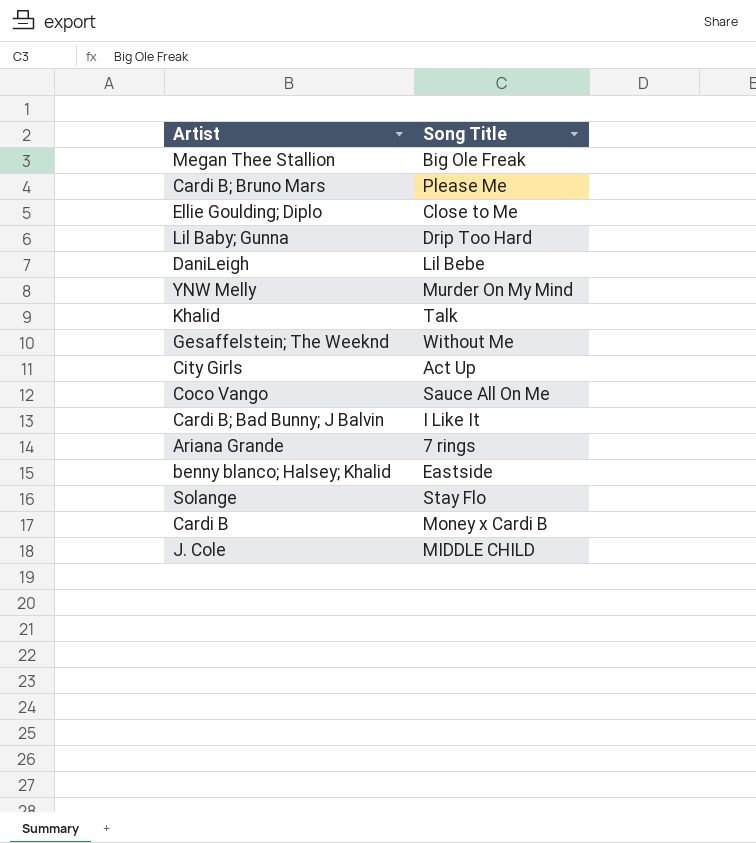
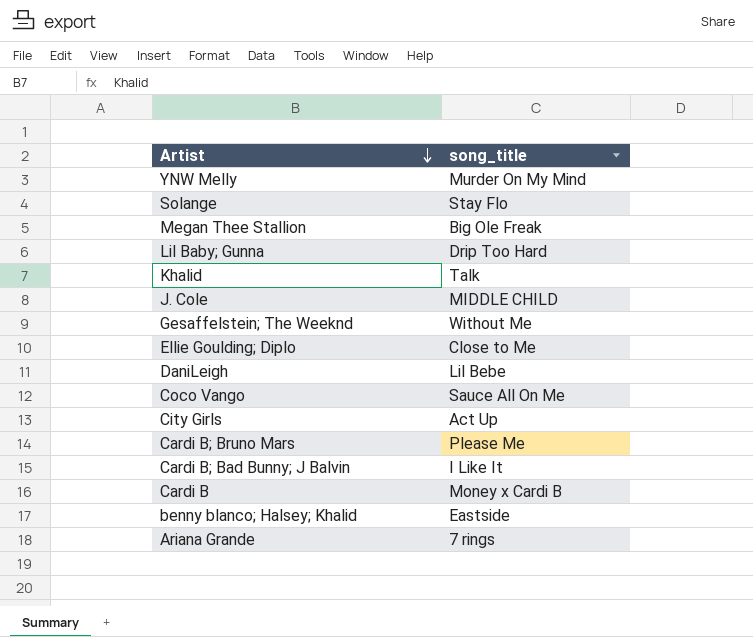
row order: none -> Artist descending
column name: Song Title -> song_title

